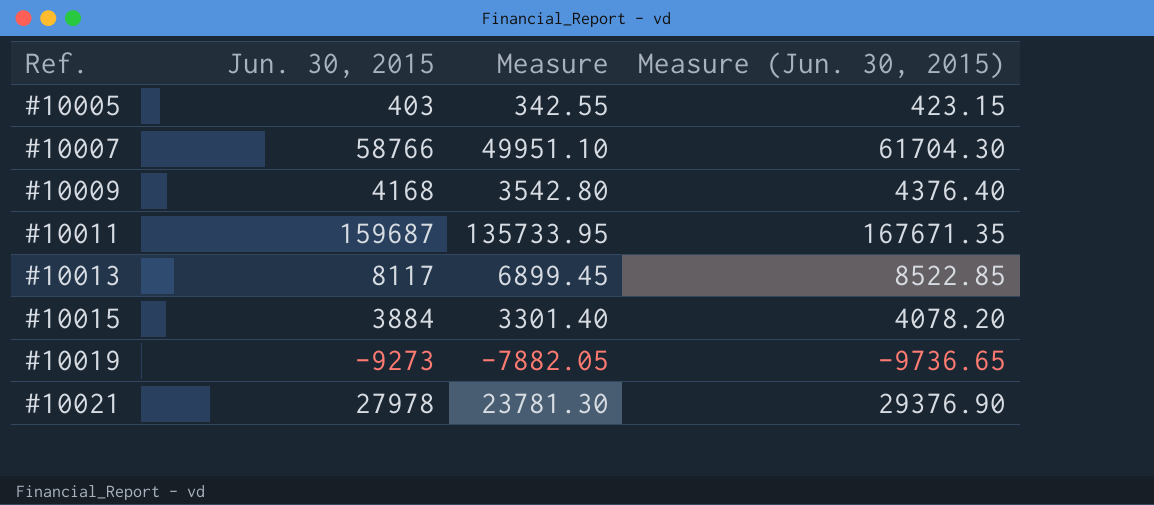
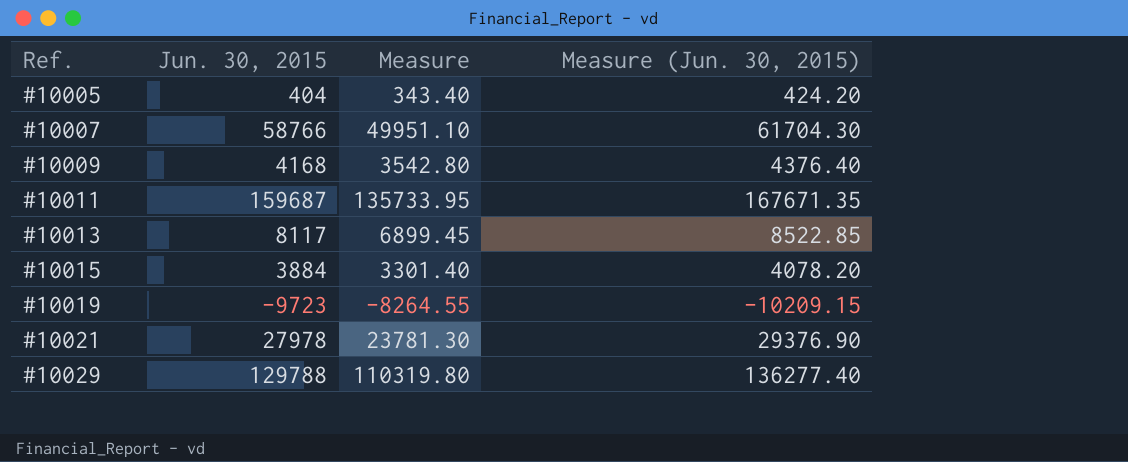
#10005 | Jun. 30, 2015: 403 -> 404
#10005 | Measure: 342.55 -> 343.40
#10005 | Measure (Jun. 30, 2015): 423.15 -> 424.20
#10019 | Jun. 30, 2015: -9273 -> -9723
#10019 | Measure: -7882.05 -> -8264.55
#10019 | Measure (Jun. 30, 2015): -9736.65 -> -10209.15
row #10029: none -> 129788 | 110319.80 | 136277.40

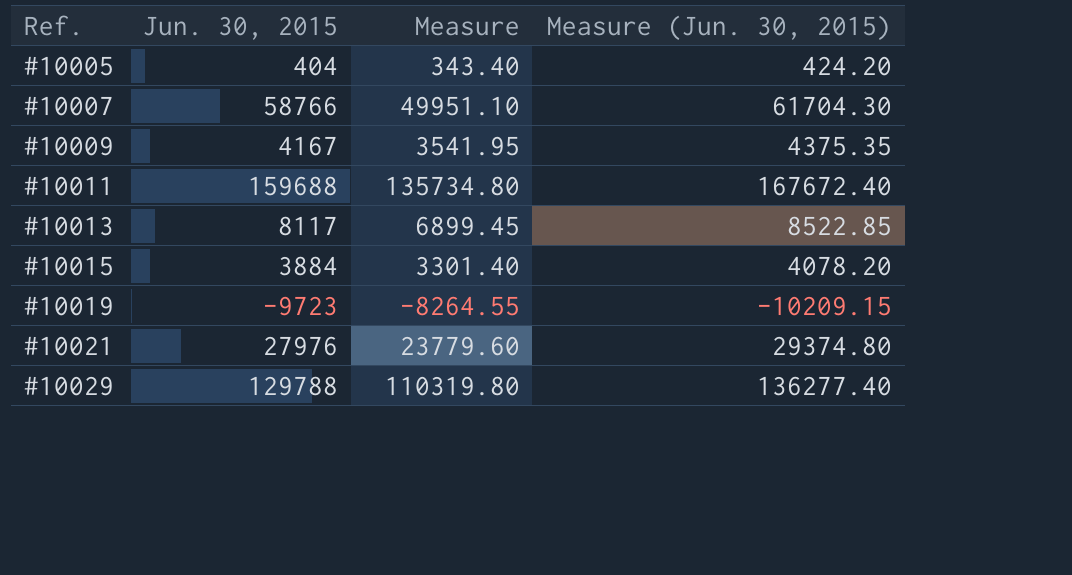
#10009 | Jun. 30, 2015: 4168 -> 4167
#10009 | Measure: 3542.80 -> 3541.95
#10009 | Measure (Jun. 30, 2015): 4376.40 -> 4375.35
#10011 | Jun. 30, 2015: 159687 -> 159688
#10011 | Measure: 135733.95 -> 135734.80
#10011 | Measure (Jun. 30, 2015): 167671.35 -> 167672.40
#10021 | Jun. 30, 2015: 27978 -> 27976
#10021 | Measure: 23781.30 -> 23779.60
#10021 | Measure (Jun. 30, 2015): 29376.90 -> 29374.80

